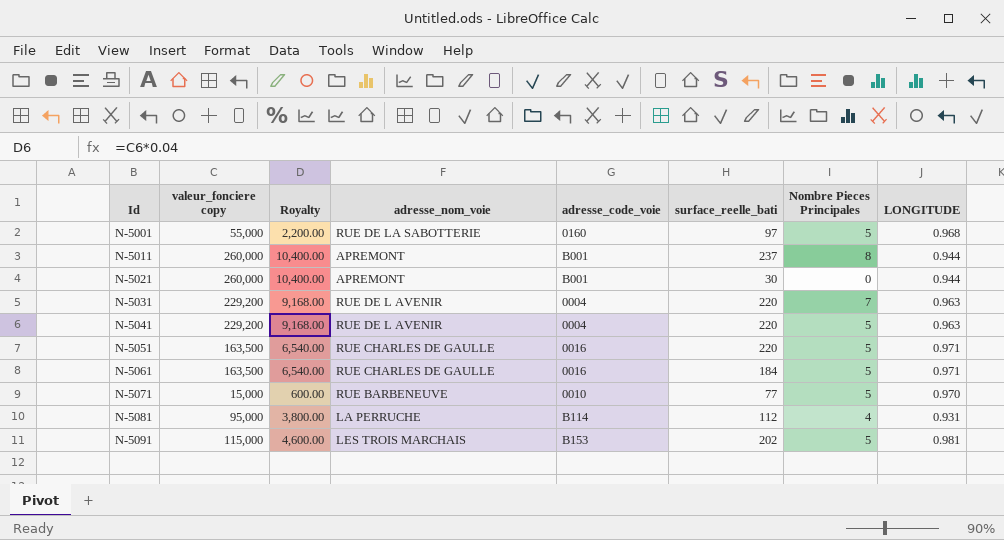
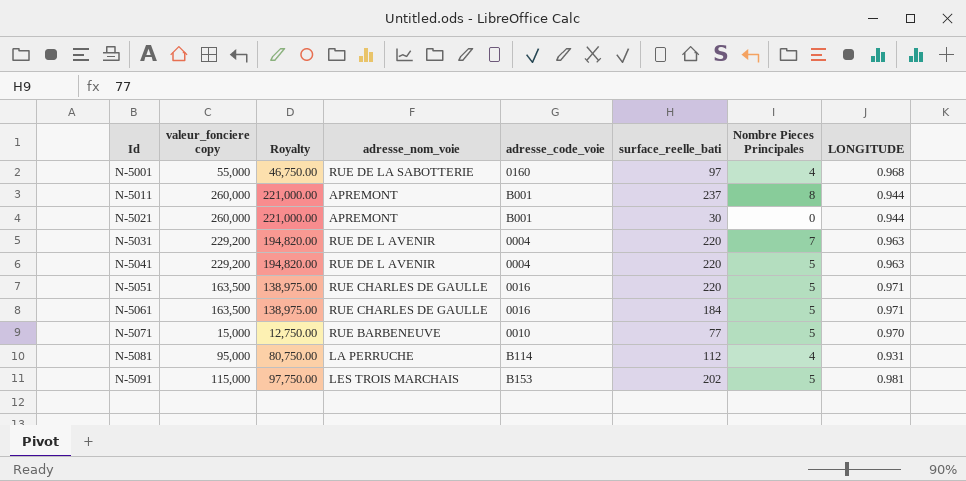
column Royalty | formula: [valeur_fonciere copy] * 0.04 -> [valeur_fonciere copy] * 0.85
N-5001 | Nombre Pieces Principales: 5 -> 4

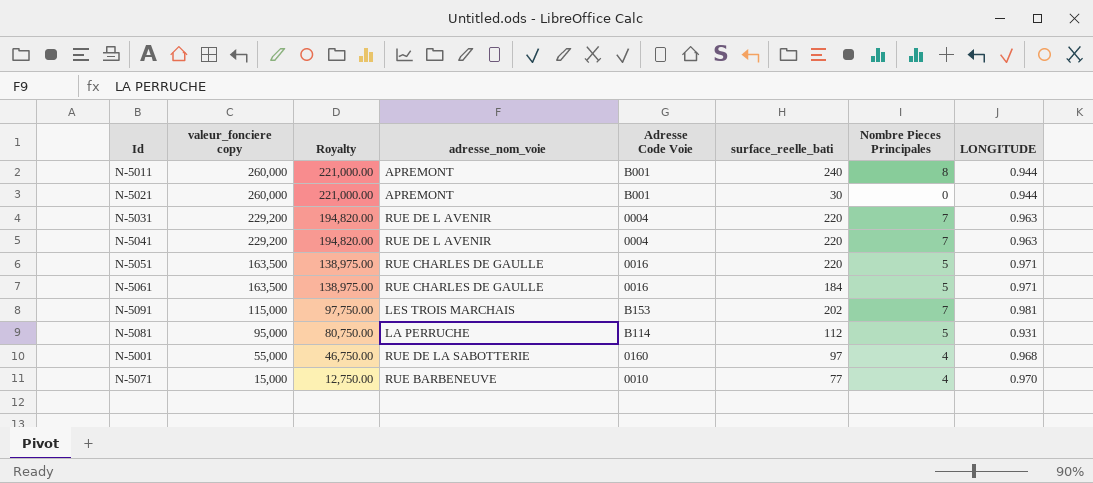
row order: Id ascending -> valeur_fonciere copy descending
column name: adresse_code_voie -> Adresse Code Voie
N-5011 | surface_reelle_bati: 237 -> 240
N-5041 | Nombre Pieces Principales: 5 -> 7
N-5091 | Nombre Pieces Principales: 5 -> 7
N-5081 | Nombre Pieces Principales: 4 -> 5
N-5071 | Nombre Pieces Principales: 5 -> 4

